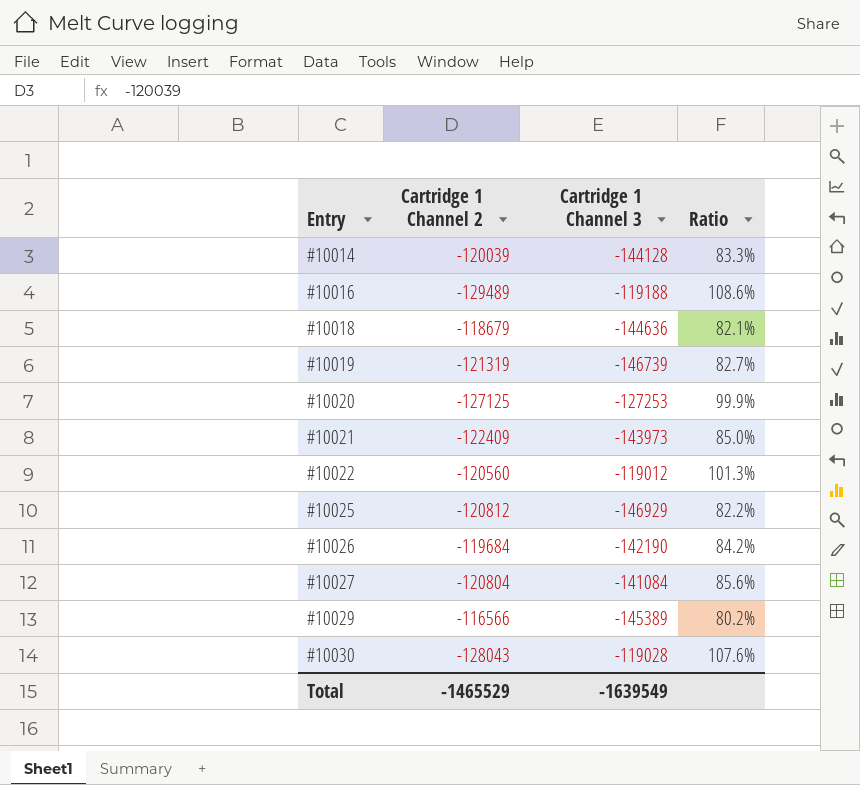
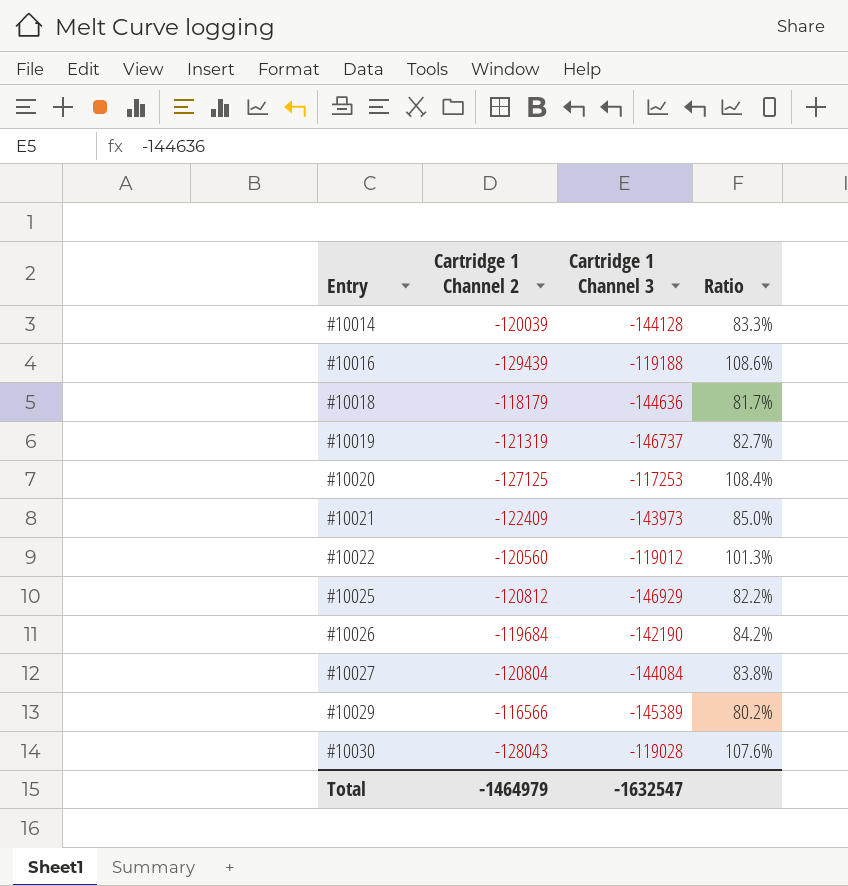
#10016 | Cartridge 1 Channel 2: -129489 -> -129439
#10018 | Cartridge 1 Channel 2: -118679 -> -118179
#10018 | Ratio: 82.1% -> 81.7%
#10019 | Cartridge 1 Channel 3: -146739 -> -146737
#10020 | Cartridge 1 Channel 3: -127253 -> -117253
#10020 | Ratio: 99.9% -> 108.4%
#10027 | Cartridge 1 Channel 3: -141084 -> -144084
#10027 | Ratio: 85.6% -> 83.8%
Total | Cartridge 1 Channel 2: -1465529 -> -1464979
Total | Cartridge 1 Channel 3: -1639549 -> -1632547

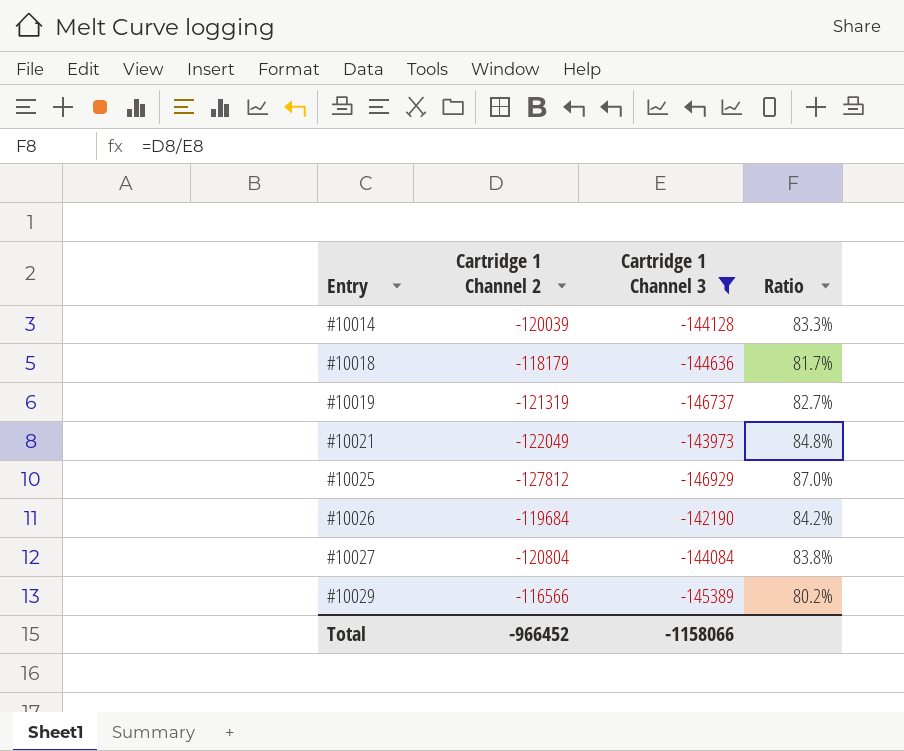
filter: none -> Cartridge 1 Channel 3 <= -142190
#10021 | Cartridge 1 Channel 2: -122409 -> -122049
#10021 | Ratio: 85.0% -> 84.8%
#10025 | Cartridge 1 Channel 2: -120812 -> -127812
#10025 | Ratio: 82.2% -> 87.0%
Total | Cartridge 1 Channel 2: -1464979 -> -966452
Total | Cartridge 1 Channel 3: -1632547 -> -1158066

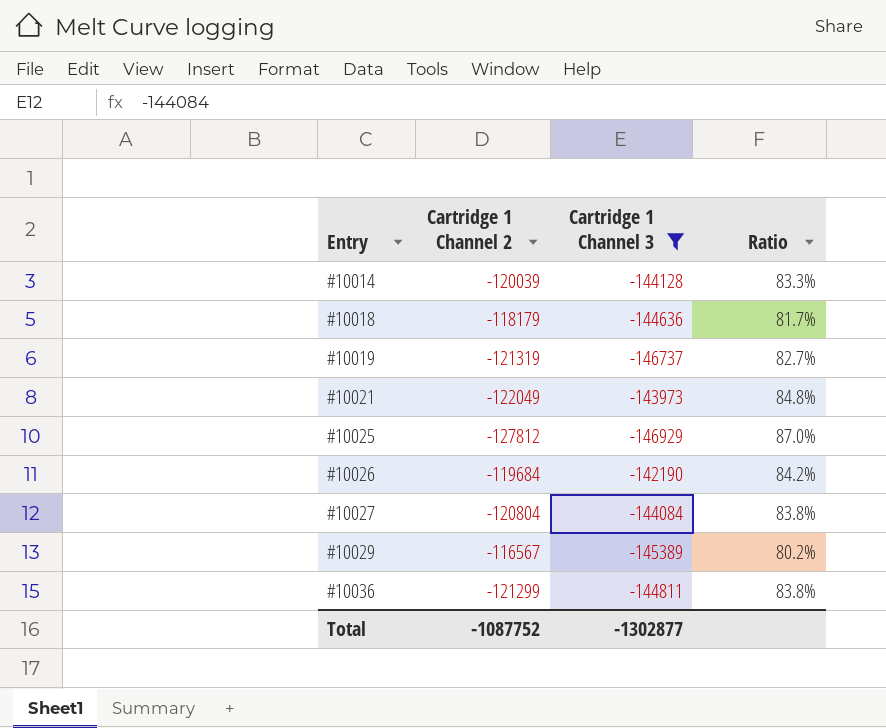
#10029 | Cartridge 1 Channel 2: -116566 -> -116567
row #10036: none -> -121299 | -144811 | 83.8%
Total | Cartridge 1 Channel 2: -966452 -> -1087752
Total | Cartridge 1 Channel 3: -1158066 -> -1302877

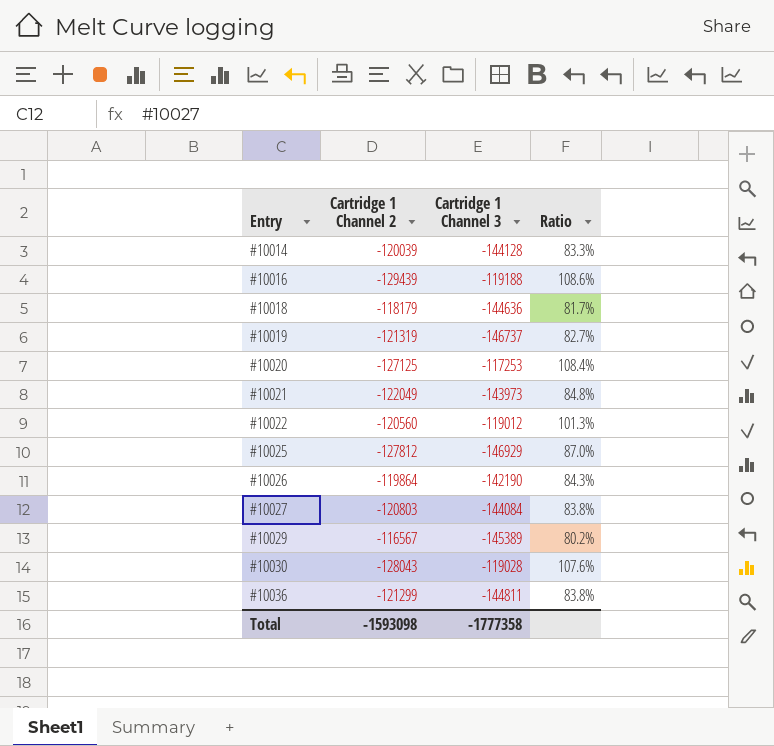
filter: Cartridge 1 Channel 3 <= -142190 -> none
#10026 | Cartridge 1 Channel 2: -119684 -> -119864
#10026 | Ratio: 84.2% -> 84.3%
#10027 | Cartridge 1 Channel 2: -120804 -> -120803
Total | Cartridge 1 Channel 2: -1087752 -> -1593098
Total | Cartridge 1 Channel 3: -1302877 -> -1777358

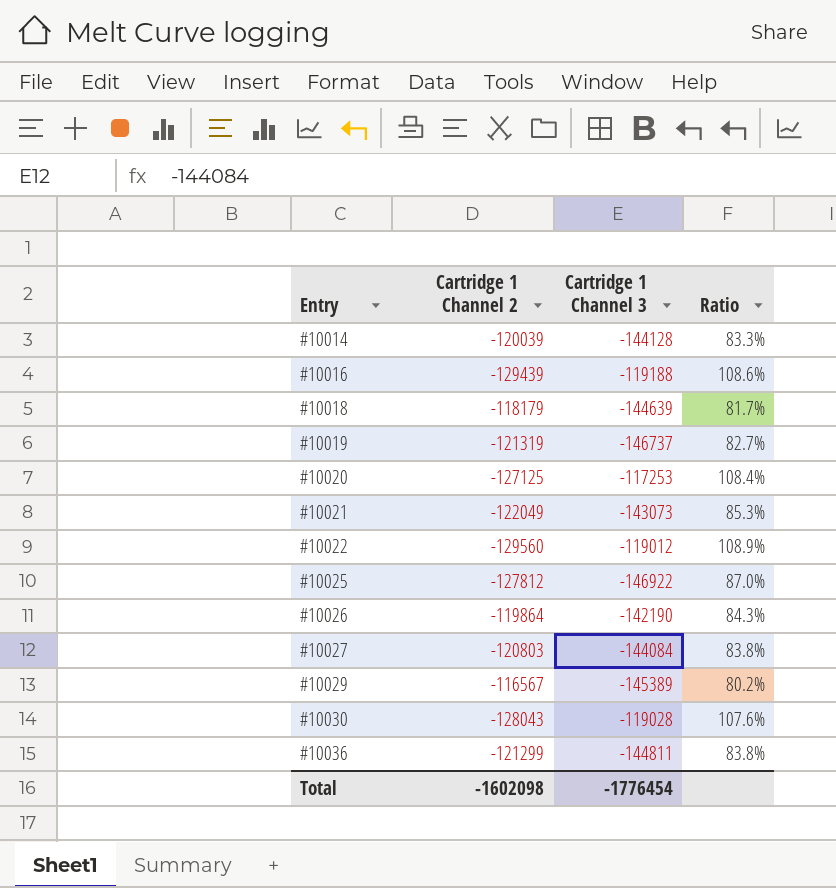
#10018 | Cartridge 1 Channel 3: -144636 -> -144639
#10021 | Cartridge 1 Channel 3: -143973 -> -143073
#10021 | Ratio: 84.8% -> 85.3%
#10022 | Cartridge 1 Channel 2: -120560 -> -129560
#10022 | Ratio: 101.3% -> 108.9%
#10025 | Cartridge 1 Channel 3: -146929 -> -146922
Total | Cartridge 1 Channel 2: -1593098 -> -1602098
Total | Cartridge 1 Channel 3: -1777358 -> -1776454

